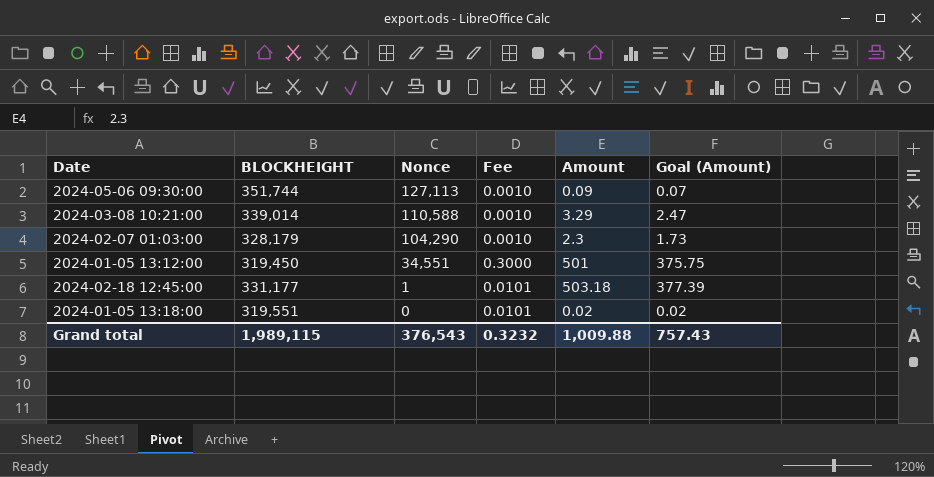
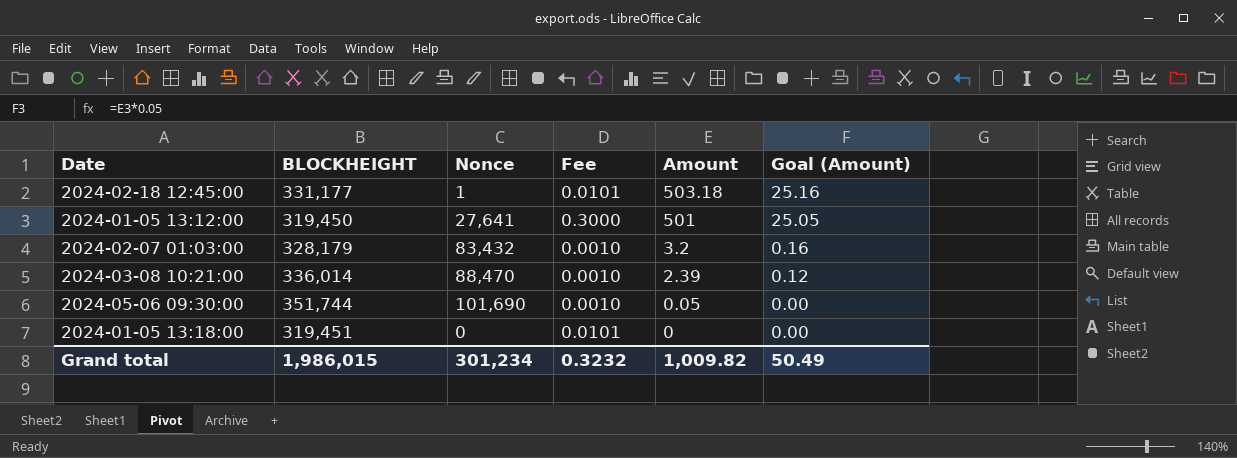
row order: Nonce descending -> Amount descending
column Goal (Amount) | formula: [Amount] * 0.75 -> [Amount] * 0.05
2024-01-05 13:12:00 | Nonce: 34,551 -> 27,641
2024-02-07 01:03:00 | Nonce: 104,290 -> 83,432
2024-02-07 01:03:00 | Amount: 2.3 -> 3.2
2024-03-08 10:21:00 | BLOCKHEIGHT: 339,014 -> 336,014
2024-03-08 10:21:00 | Nonce: 110,588 -> 88,470
2024-03-08 10:21:00 | Amount: 3.29 -> 2.39
2024-05-06 09:30:00 | Nonce: 127,113 -> 101,690
2024-05-06 09:30:00 | Amount: 0.09 -> 0.05
2024-01-05 13:18:00 | BLOCKHEIGHT: 319,551 -> 319,451
2024-01-05 13:18:00 | Amount: 0.02 -> 0
Grand total | BLOCKHEIGHT: 1,989,115 -> 1,986,015
Grand total | Nonce: 376,543 -> 301,234
Grand total | Amount: 1,009.88 -> 1,009.82
Grand total | Goal (Amount): 757.43 -> 50.49

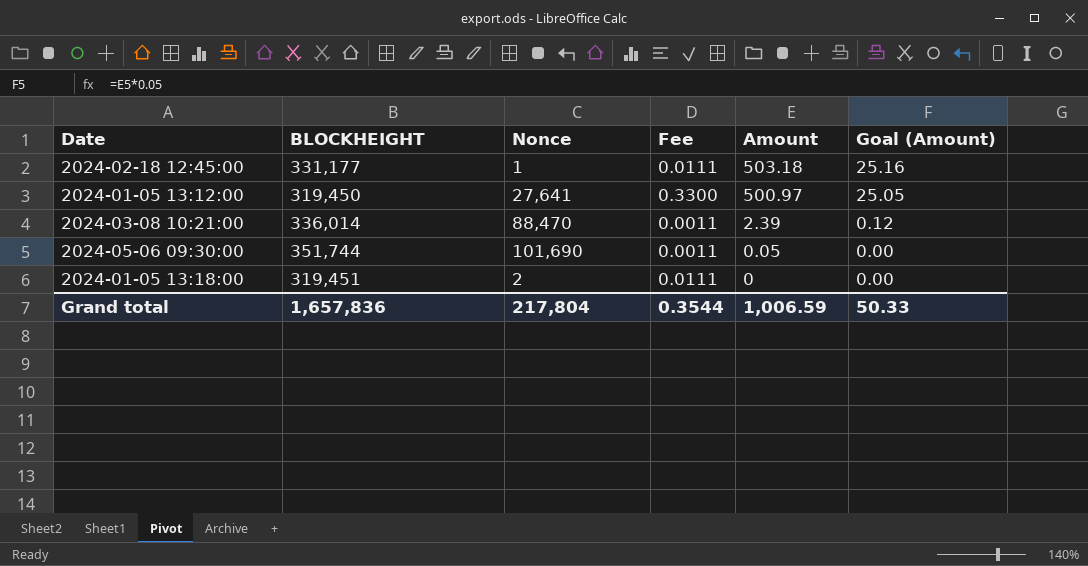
row 2024-02-07 01:03:00: 328,179 | 83,432 | 0.0010 | 3.2 | 0.16 -> none
2024-02-18 12:45:00 | Fee: 0.0101 -> 0.0111
2024-01-05 13:12:00 | Fee: 0.3000 -> 0.3300
2024-01-05 13:12:00 | Amount: 501 -> 500.97
2024-03-08 10:21:00 | Fee: 0.0010 -> 0.0011
2024-05-06 09:30:00 | Fee: 0.0010 -> 0.0011
2024-01-05 13:18:00 | Nonce: 0 -> 2
2024-01-05 13:18:00 | Fee: 0.0101 -> 0.0111
Grand total | BLOCKHEIGHT: 1,986,015 -> 1,657,836
Grand total | Nonce: 301,234 -> 217,804
Grand total | Fee: 0.3232 -> 0.3544
Grand total | Amount: 1,009.82 -> 1,006.59
Grand total | Goal (Amount): 50.49 -> 50.33

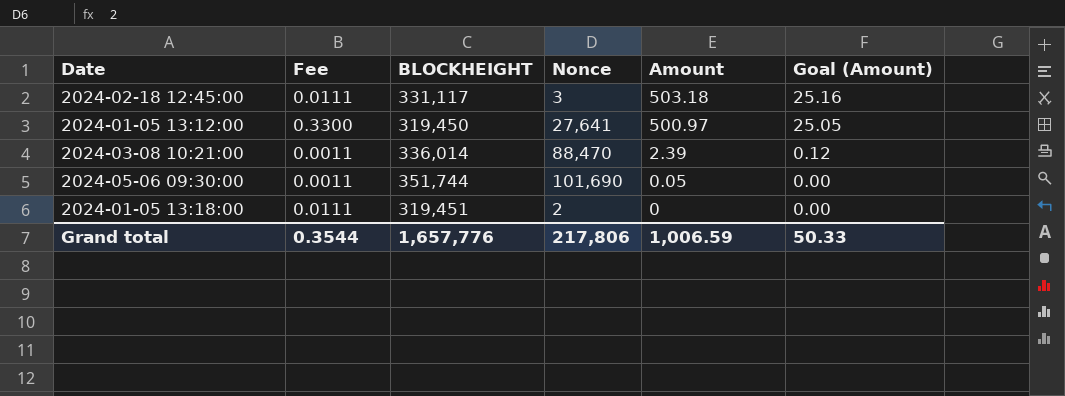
column Fee | position: 4 -> 2
2024-02-18 12:45:00 | BLOCKHEIGHT: 331,177 -> 331,117
2024-02-18 12:45:00 | Nonce: 1 -> 3
Grand total | BLOCKHEIGHT: 1,657,836 -> 1,657,776
Grand total | Nonce: 217,804 -> 217,806

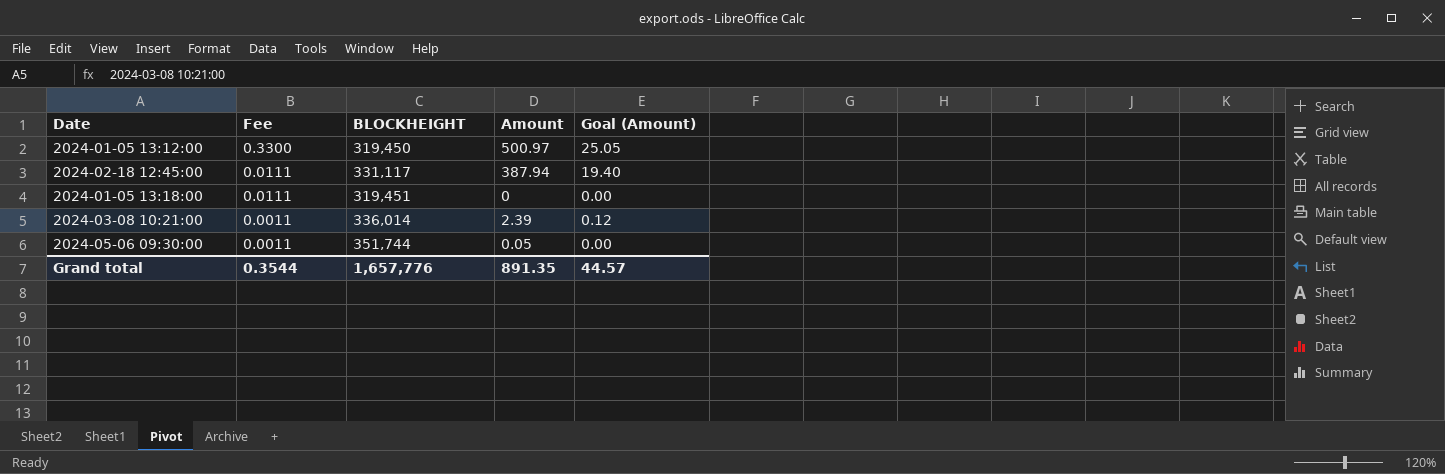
row order: Amount descending -> Fee descending
column Nonce | position: 4 -> none
2024-02-18 12:45:00 | Amount: 503.18 -> 387.94
2024-02-18 12:45:00 | Goal (Amount): 25.16 -> 19.40
Grand total | Amount: 1,006.59 -> 891.35
Grand total | Goal (Amount): 50.33 -> 44.57

